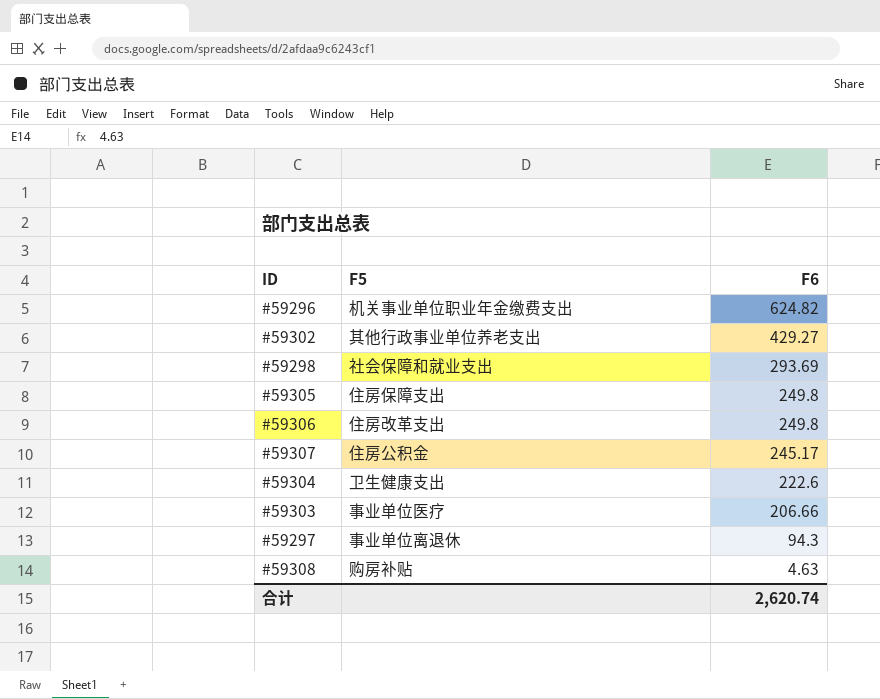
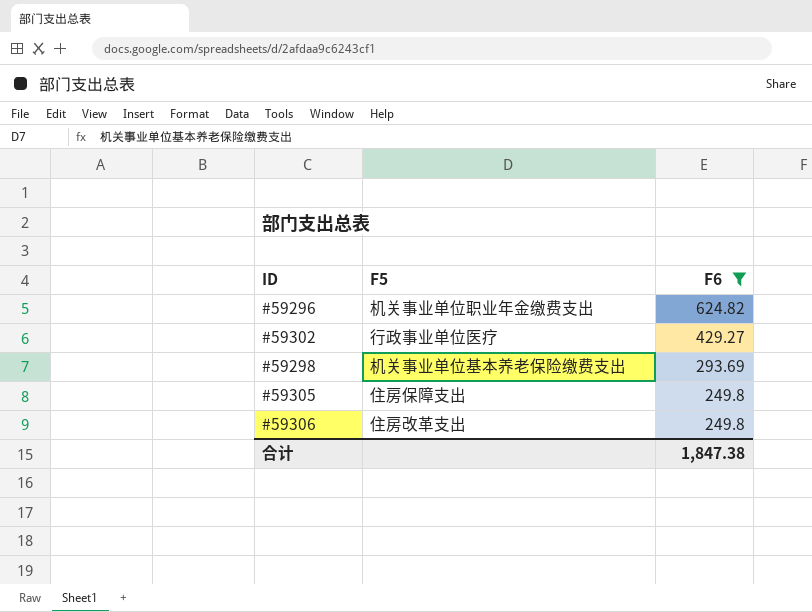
filter: none -> F6 >= 249.8
#59302 | F5: 其他行政事业单位养老支出 -> 行政事业单位医疗
#59298 | F5: 社会保障和就业支出 -> 机关事业单位基本养老保险缴费支出
合计 | F6: 2,620.74 -> 1,847.38

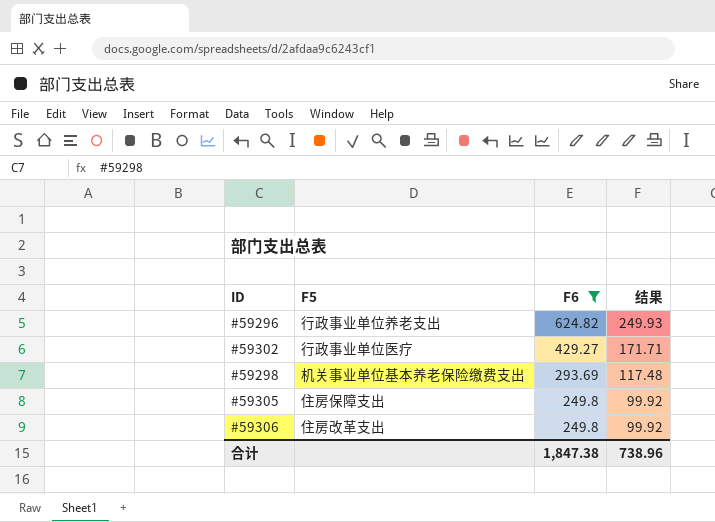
column 结果 | formula: none -> [F6] * 0.4
#59296 | F5: 机关事业单位职业年金缴费支出 -> 行政事业单位养老支出

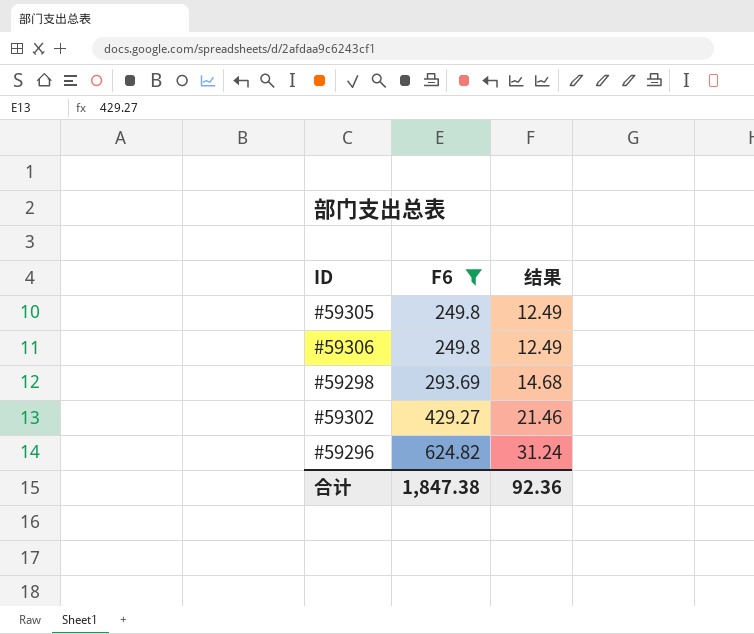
row order: F6 descending -> F6 ascending
column F5 | position: 2 -> none
column 结果 | formula: [F6] * 0.4 -> [F6] * 0.05
合计 | 结果: 738.96 -> 92.36

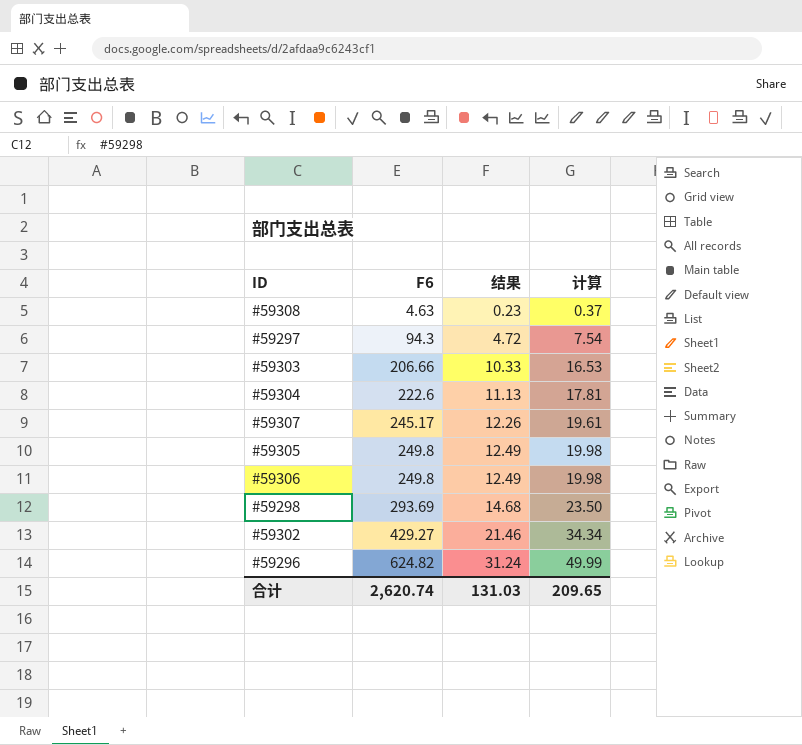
filter: F6 >= 249.8 -> none
column 计算 | formula: none -> [F6] * 0.08
合计 | F6: 1,847.38 -> 2,620.74
合计 | 结果: 92.36 -> 131.03

